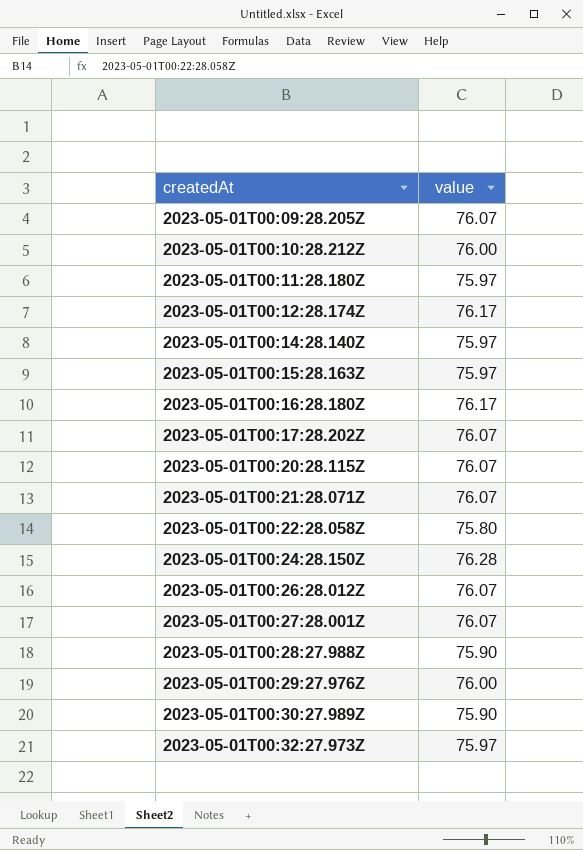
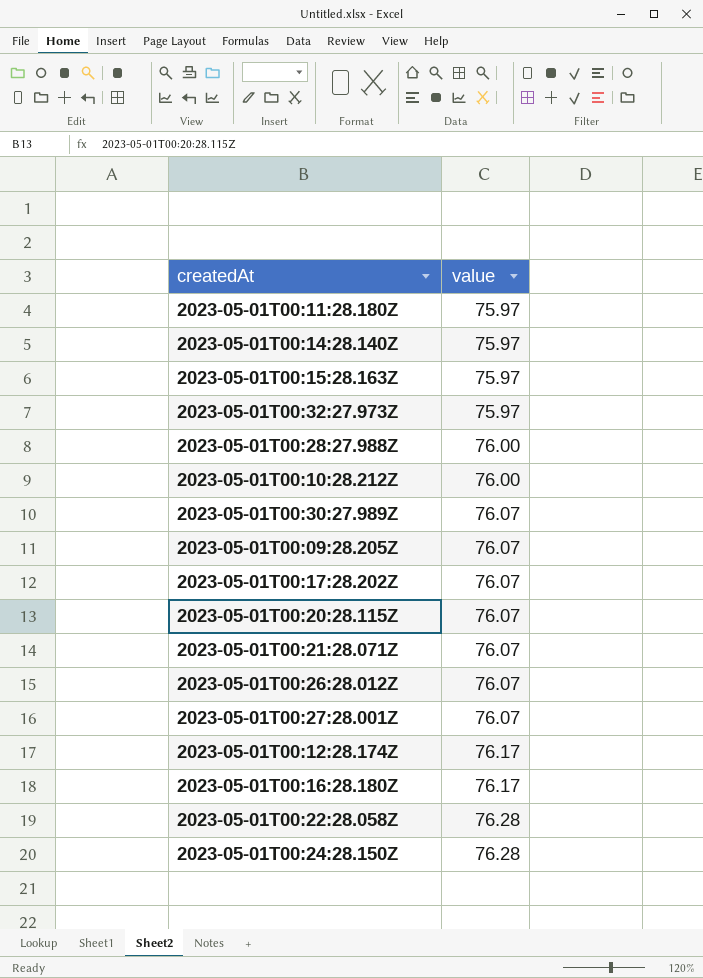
row order: createdAt ascending -> value ascending
row 2023-05-01T00:29:27.976Z: 76.00 -> none
2023-05-01T00:28:27.988Z | value: 75.90 -> 76.00
2023-05-01T00:30:27.989Z | value: 75.90 -> 76.07
2023-05-01T00:22:28.058Z | value: 75.80 -> 76.28

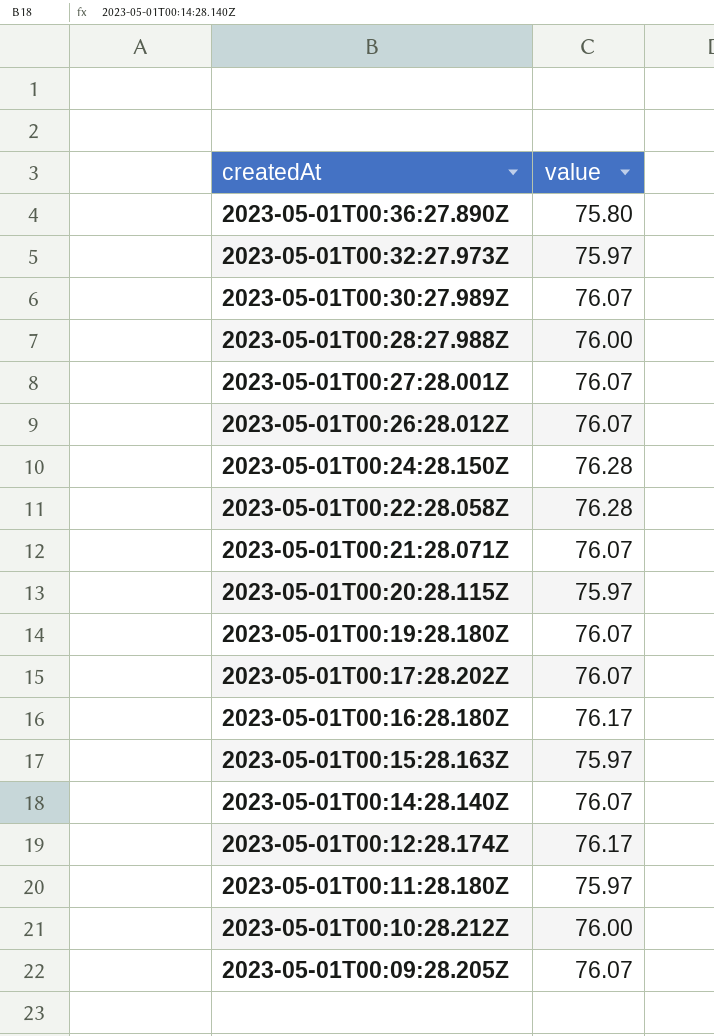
row order: value ascending -> createdAt descending
row 2023-05-01T00:36:27.890Z: none -> 75.80
2023-05-01T00:20:28.115Z | value: 76.07 -> 75.97
row 2023-05-01T00:19:28.180Z: none -> 76.07
2023-05-01T00:14:28.140Z | value: 75.97 -> 76.07

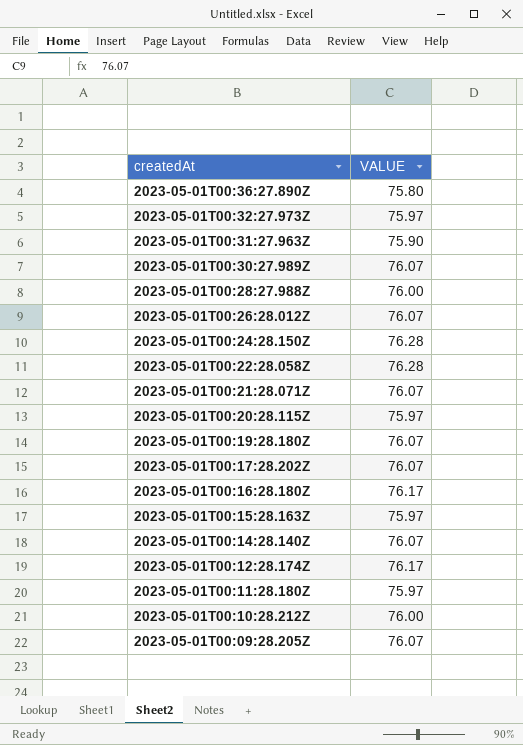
column name: value -> VALUE
row 2023-05-01T00:27:28.001Z: 76.07 -> none
row 2023-05-01T00:31:27.963Z: none -> 75.90

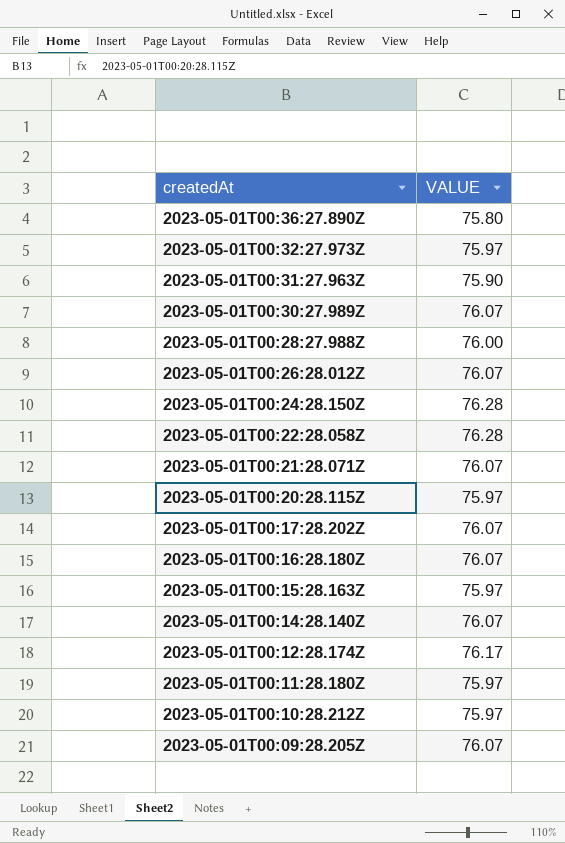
row 2023-05-01T00:19:28.180Z: 76.07 -> none
2023-05-01T00:16:28.180Z | VALUE: 76.17 -> 76.07
2023-05-01T00:10:28.212Z | VALUE: 76.00 -> 75.97

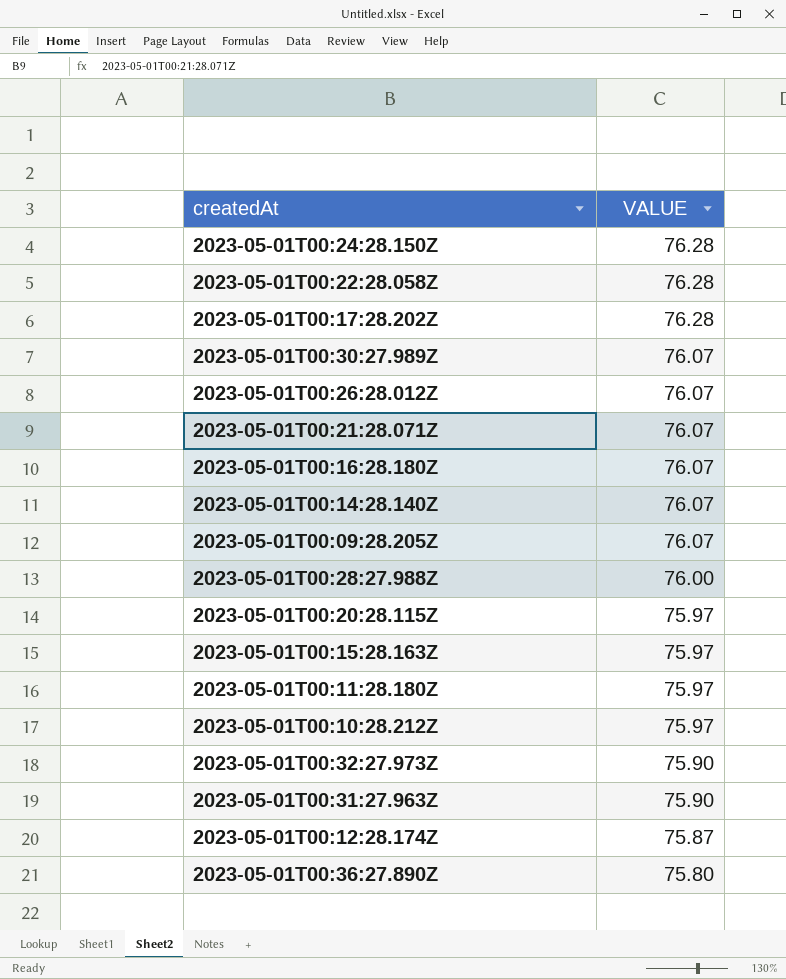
row order: createdAt descending -> VALUE descending
2023-05-01T00:17:28.202Z | VALUE: 76.07 -> 76.28
2023-05-01T00:32:27.973Z | VALUE: 75.97 -> 75.90
2023-05-01T00:12:28.174Z | VALUE: 76.17 -> 75.87

